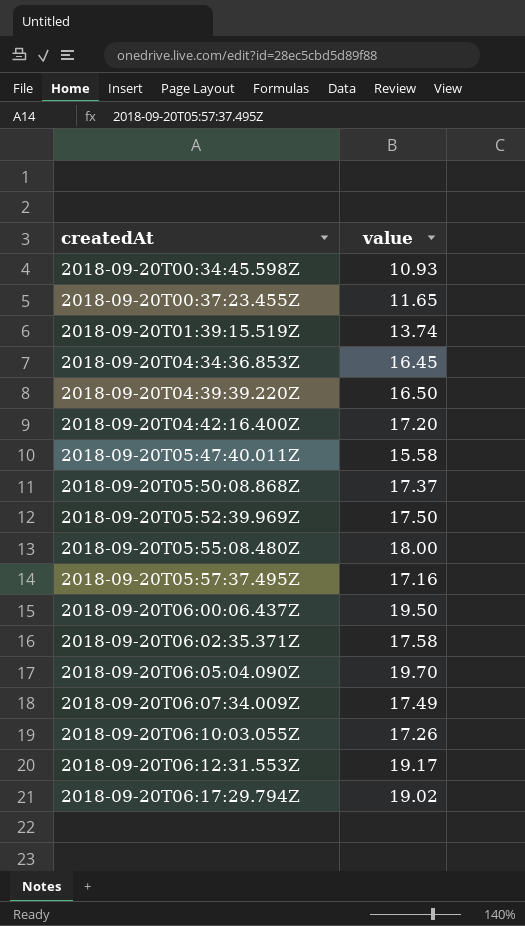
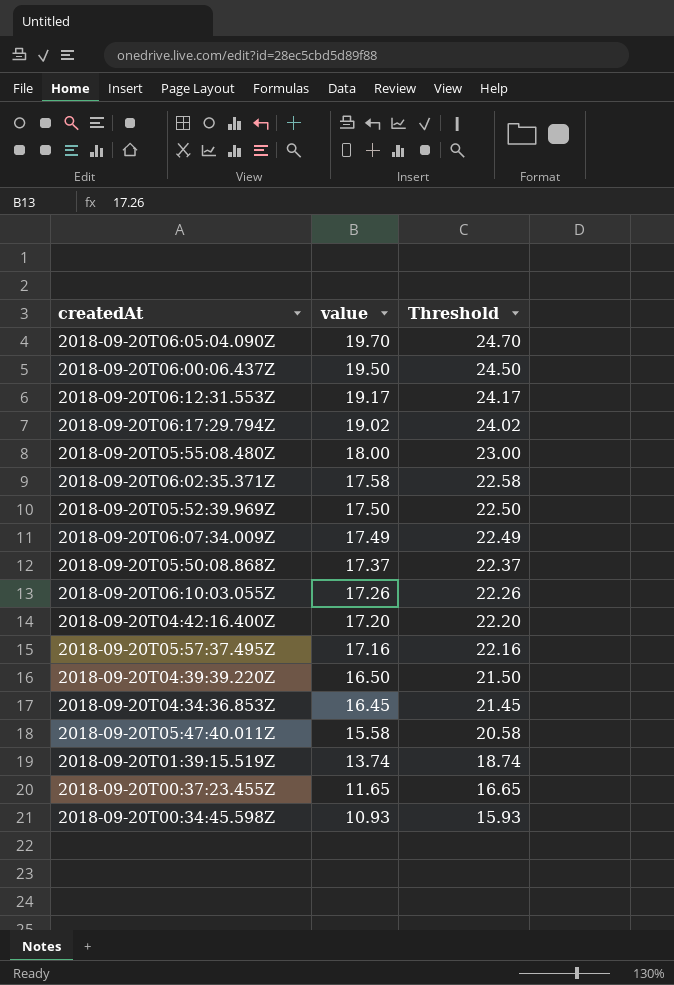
row order: createdAt ascending -> value descending
column Threshold | formula: none -> [value] + 5

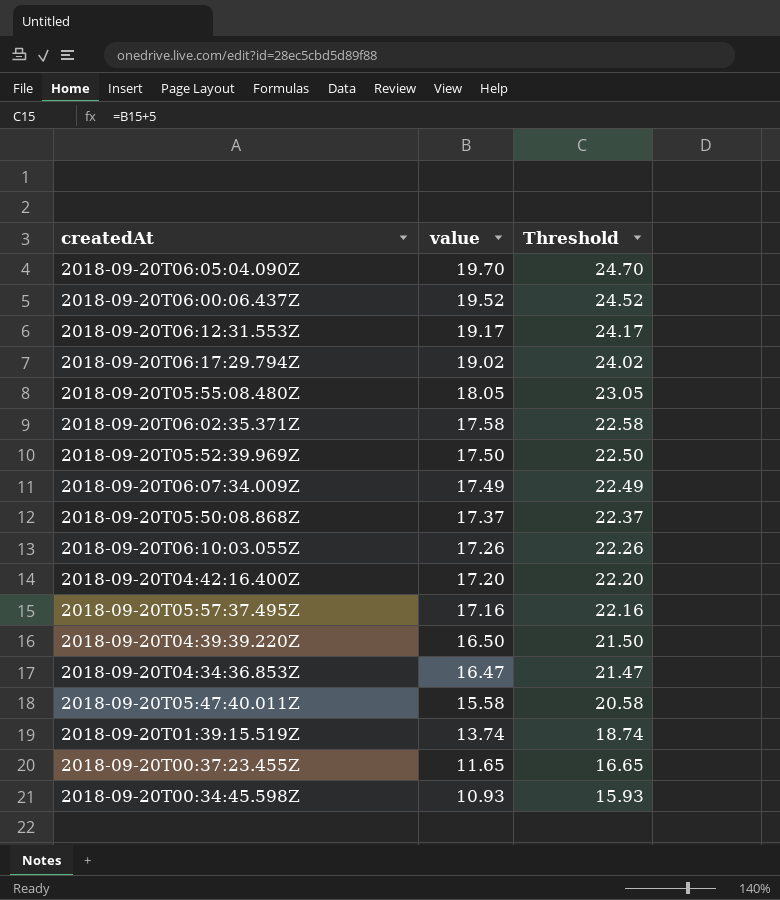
2018-09-20T06:00:06.437Z | value: 19.50 -> 19.52
2018-09-20T06:00:06.437Z | Threshold: 24.50 -> 24.52
2018-09-20T05:55:08.480Z | value: 18.00 -> 18.05
2018-09-20T05:55:08.480Z | Threshold: 23.00 -> 23.05
2018-09-20T04:34:36.853Z | value: 16.45 -> 16.47
2018-09-20T04:34:36.853Z | Threshold: 21.45 -> 21.47

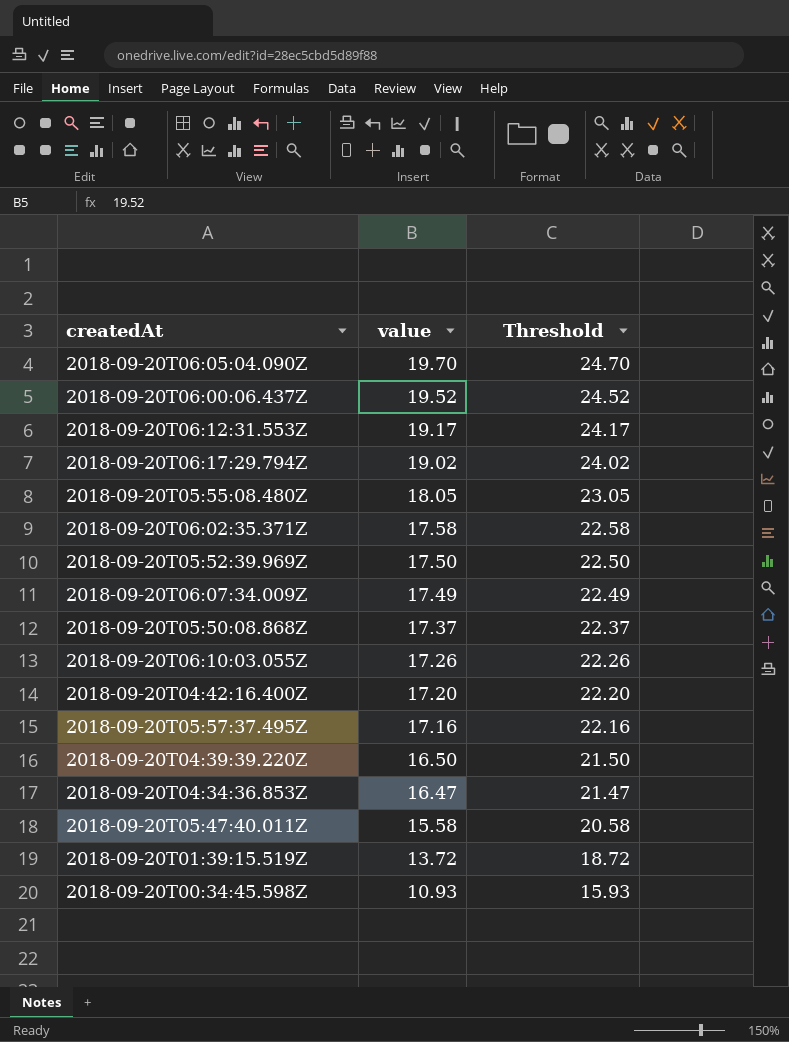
row 2018-09-20T00:37:23.455Z: 11.65 | 16.65 -> none
2018-09-20T01:39:15.519Z | value: 13.74 -> 13.72
2018-09-20T01:39:15.519Z | Threshold: 18.74 -> 18.72

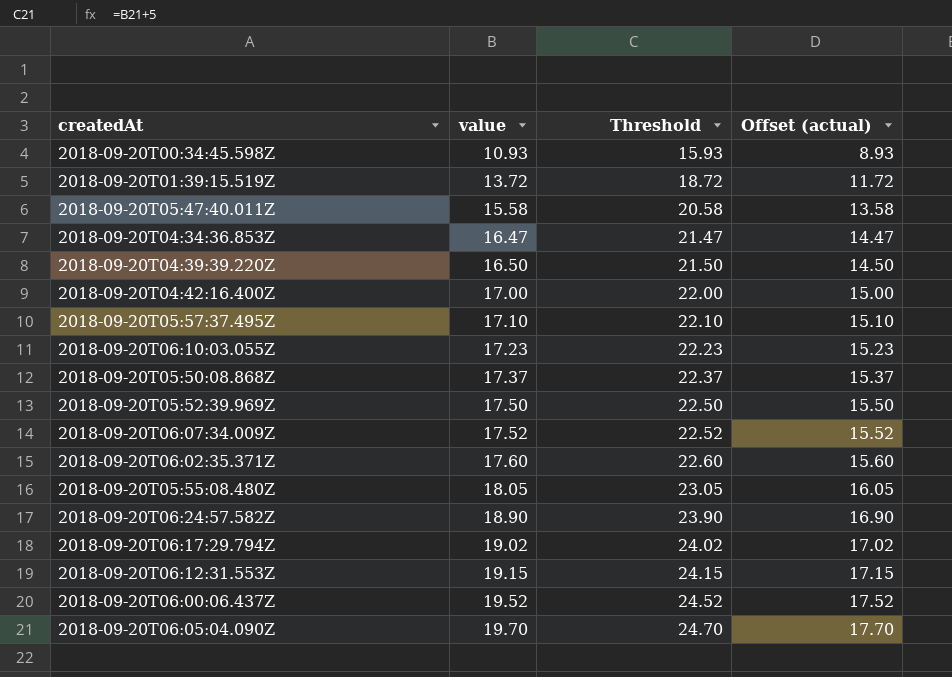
row order: value descending -> value ascending
column Offset (actual) | formula: none -> [value] - 2
2018-09-20T04:42:16.400Z | value: 17.20 -> 17.00
2018-09-20T04:42:16.400Z | Threshold: 22.20 -> 22.00
2018-09-20T05:57:37.495Z | value: 17.16 -> 17.10
2018-09-20T05:57:37.495Z | Threshold: 22.16 -> 22.10
2018-09-20T06:10:03.055Z | value: 17.26 -> 17.23
2018-09-20T06:10:03.055Z | Threshold: 22.26 -> 22.23
2018-09-20T06:07:34.009Z | value: 17.49 -> 17.52
2018-09-20T06:07:34.009Z | Threshold: 22.49 -> 22.52
2018-09-20T06:02:35.371Z | value: 17.58 -> 17.60
2018-09-20T06:02:35.371Z | Threshold: 22.58 -> 22.60
row 2018-09-20T06:24:57.582Z: none -> 18.90 | 23.90 | 16.90
2018-09-20T06:12:31.553Z | value: 19.17 -> 19.15
2018-09-20T06:12:31.553Z | Threshold: 24.17 -> 24.15

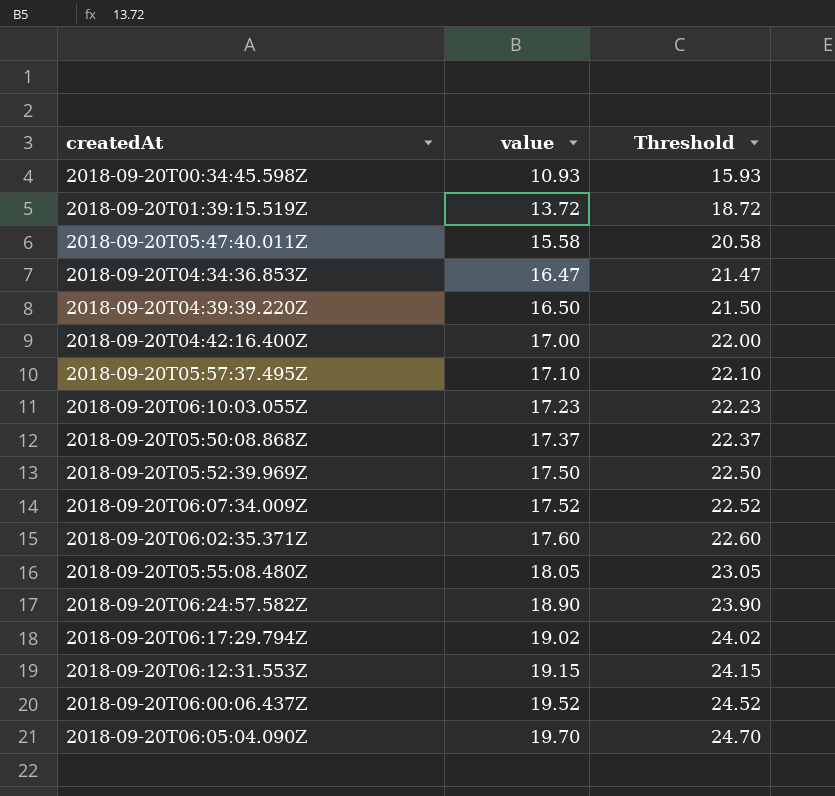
column Offset (actual) | formula: [value] - 2 -> none

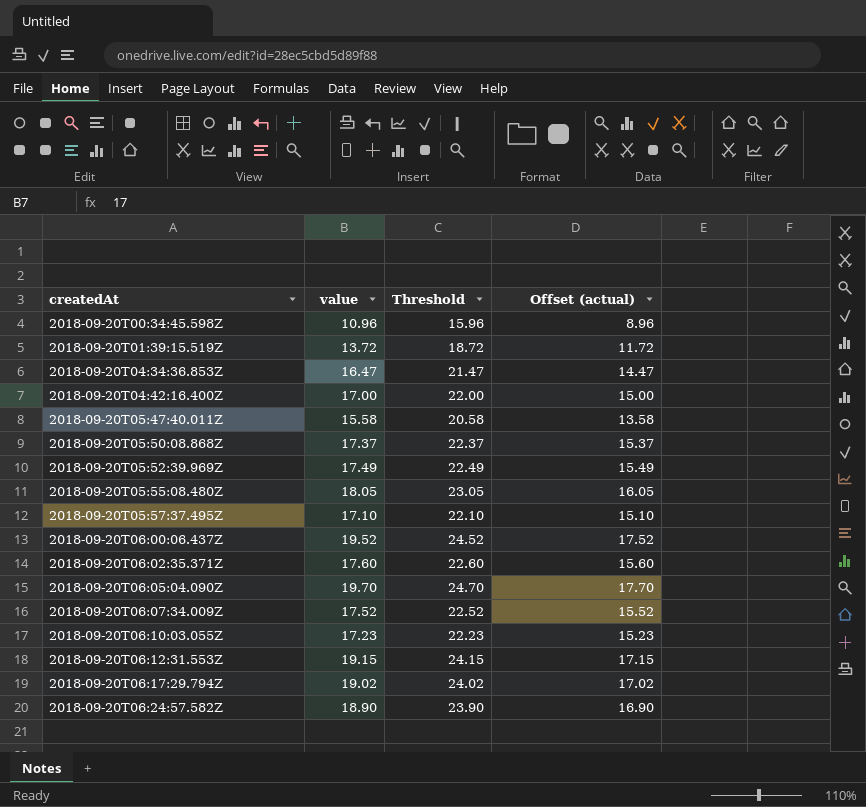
row order: value ascending -> createdAt ascending
column Offset (actual) | formula: none -> [value] - 2
row 2018-09-20T04:39:39.220Z: 16.50 | 21.50 -> none
2018-09-20T00:34:45.598Z | value: 10.93 -> 10.96
2018-09-20T00:34:45.598Z | Threshold: 15.93 -> 15.96
2018-09-20T05:52:39.969Z | value: 17.50 -> 17.49
2018-09-20T05:52:39.969Z | Threshold: 22.50 -> 22.49

